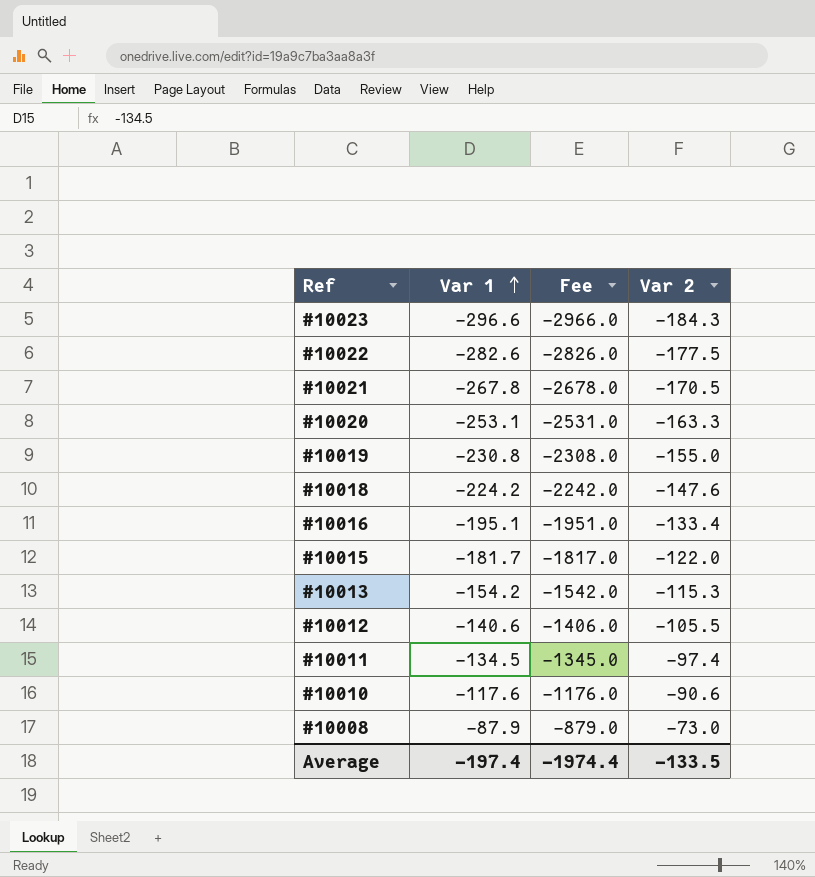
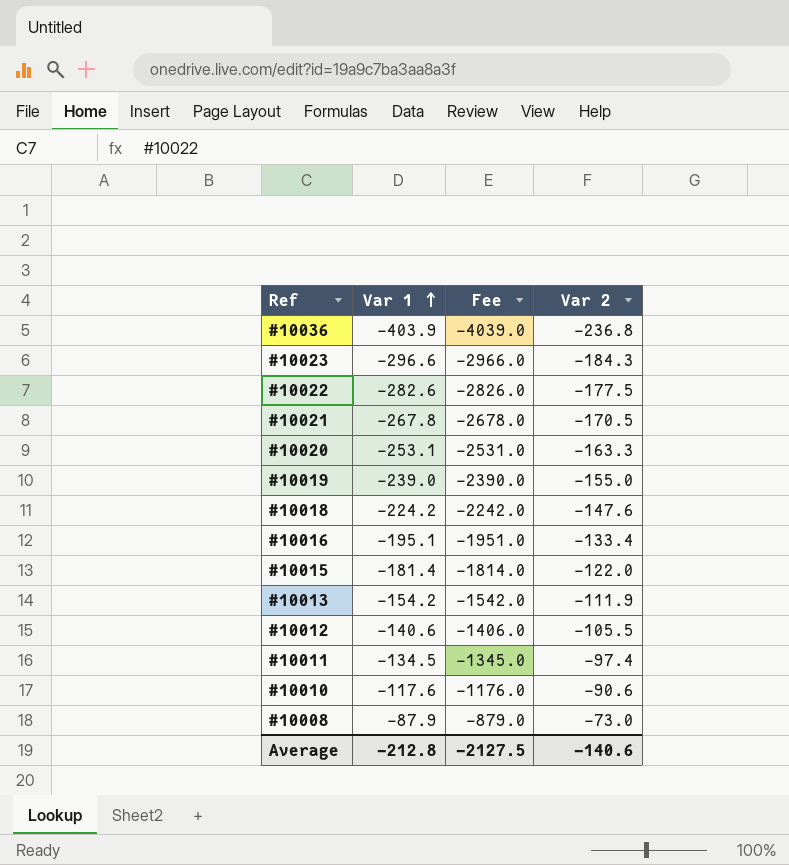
row #10036: none -> -403.9 | -4039.0 | -236.8
#10019 | Var 1: -230.8 -> -239.0
#10019 | Fee: -2308.0 -> -2390.0
#10015 | Var 1: -181.7 -> -181.4
#10015 | Fee: -1817.0 -> -1814.0
#10013 | Var 2: -115.3 -> -111.9
Average | Var 1: -197.4 -> -212.8
Average | Fee: -1974.4 -> -2127.5
Average | Var 2: -133.5 -> -140.6

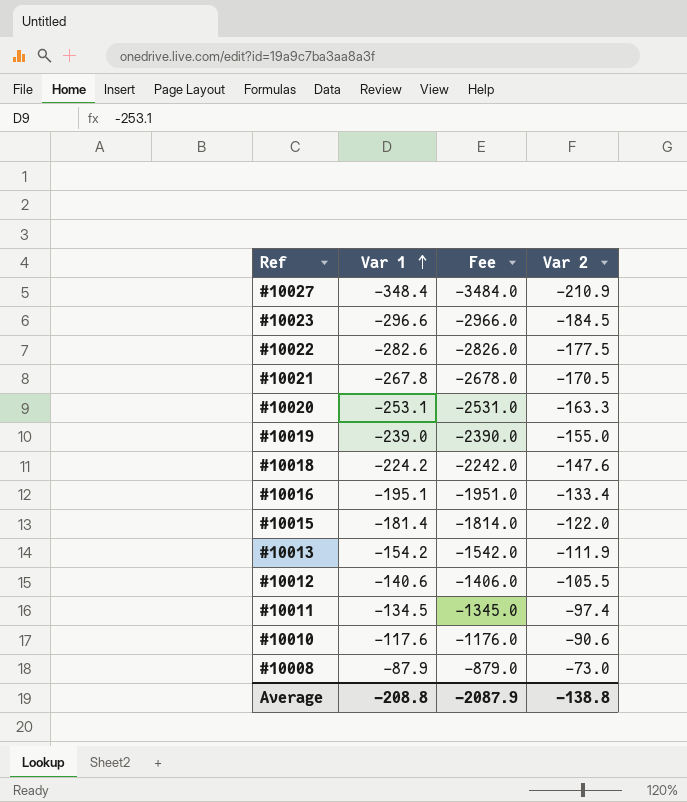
row #10036: -403.9 | -4039.0 | -236.8 -> none
row #10027: none -> -348.4 | -3484.0 | -210.9
#10023 | Var 2: -184.3 -> -184.5
Average | Var 1: -212.8 -> -208.8
Average | Fee: -2127.5 -> -2087.9
Average | Var 2: -140.6 -> -138.8

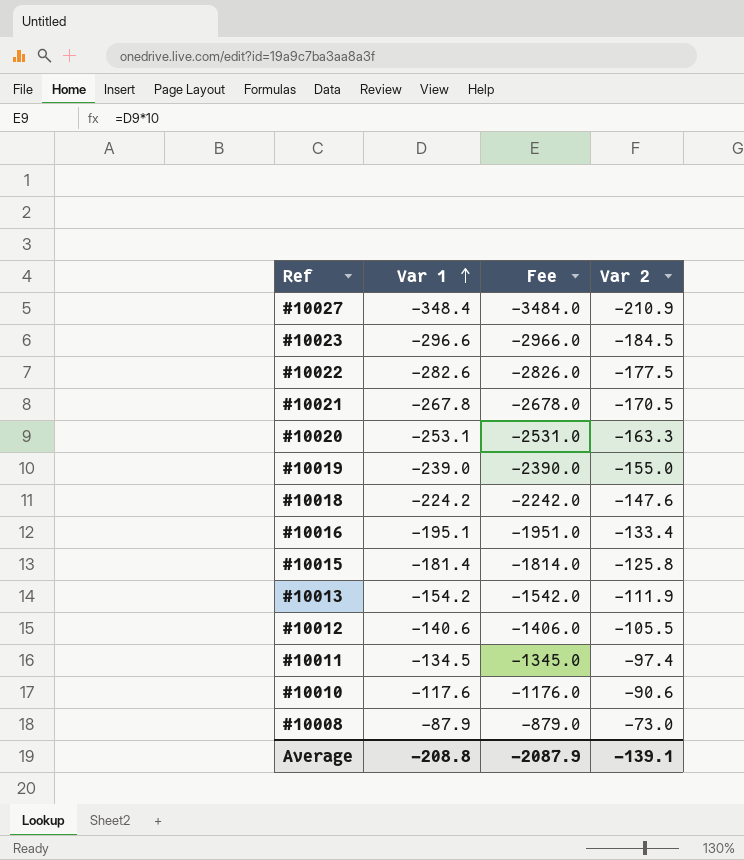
#10015 | Var 2: -122.0 -> -125.8
Average | Var 2: -138.8 -> -139.1

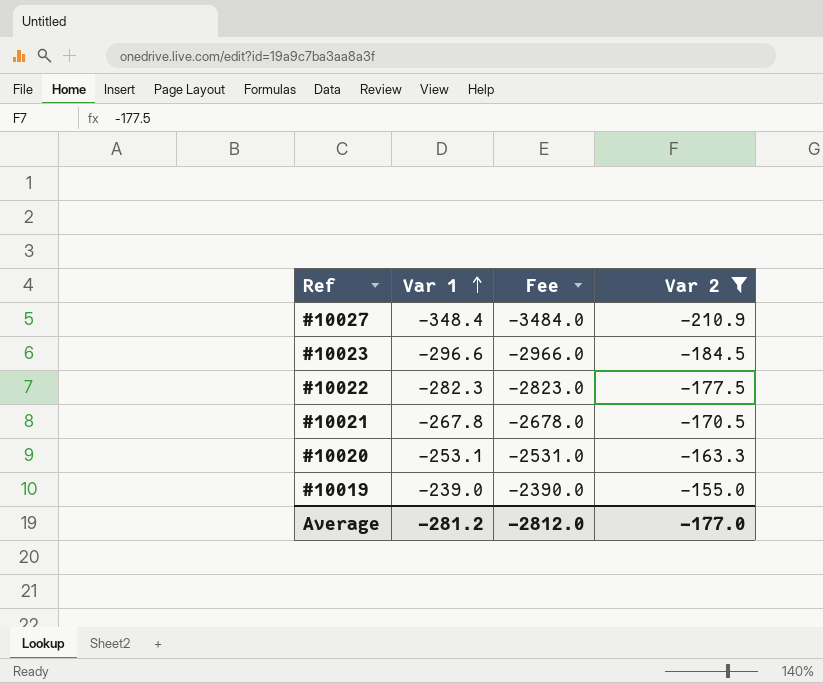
filter: none -> Var 2 <= -155.0
#10022 | Var 1: -282.6 -> -282.3
#10022 | Fee: -2826.0 -> -2823.0
Average | Var 1: -208.8 -> -281.2
Average | Fee: -2087.9 -> -2812.0
Average | Var 2: -139.1 -> -177.0

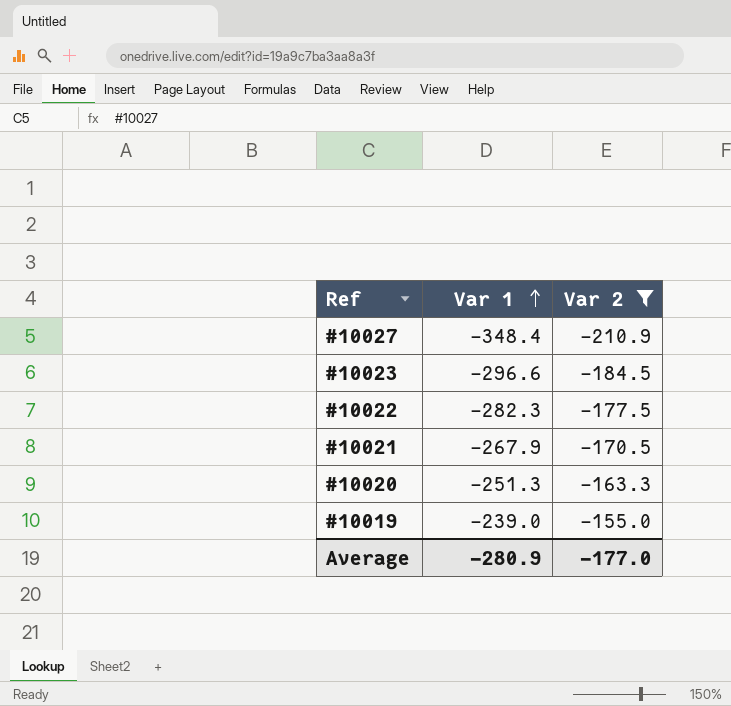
column Fee | formula: [Var 1] * 10 -> none
#10021 | Var 1: -267.8 -> -267.9
#10020 | Var 1: -253.1 -> -251.3
Average | Var 1: -281.2 -> -280.9

